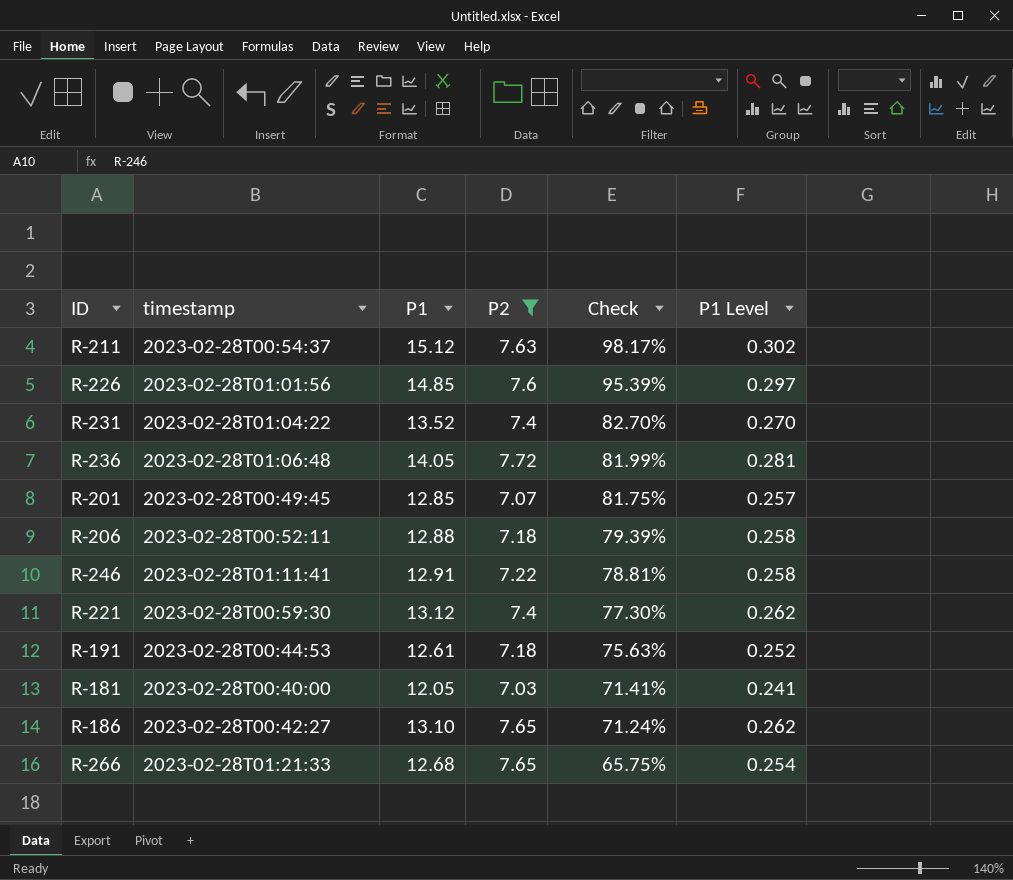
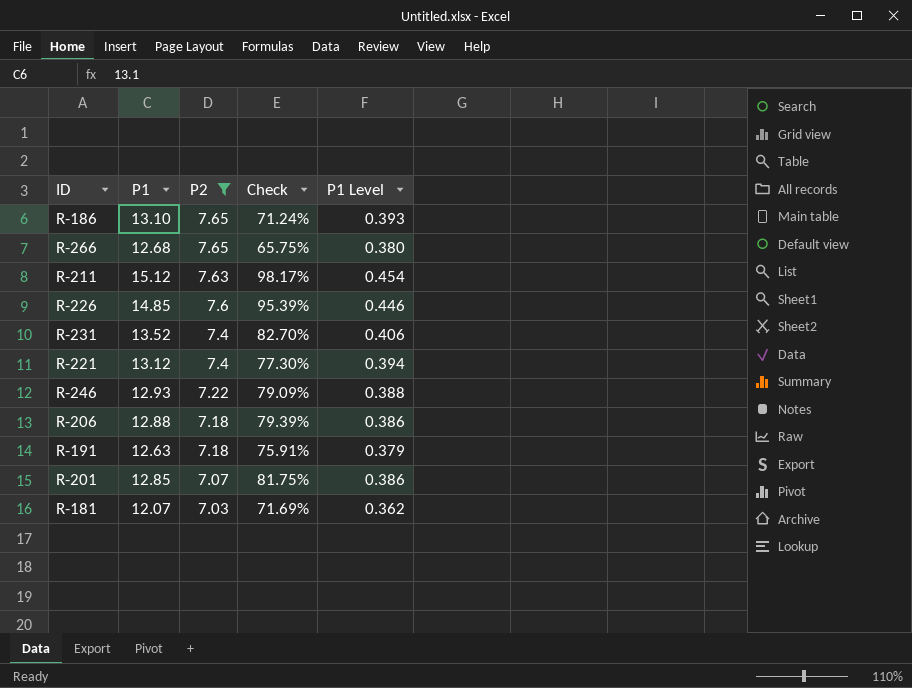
row order: Check descending -> P2 descending
column timestamp | position: 2 -> none
column P1 Level | formula: [P1] * 0.02 -> [P1] * 0.03
row R-236: 2023-02-28T01:06:48 | 14.05 | 7.72 | 81.99% | 0.281 -> none
R-246 | P1: 12.91 -> 12.93
R-246 | Check: 78.81% -> 79.09%
R-191 | P1: 12.61 -> 12.63
R-191 | Check: 75.63% -> 75.91%
R-181 | P1: 12.05 -> 12.07
R-181 | Check: 71.41% -> 71.69%

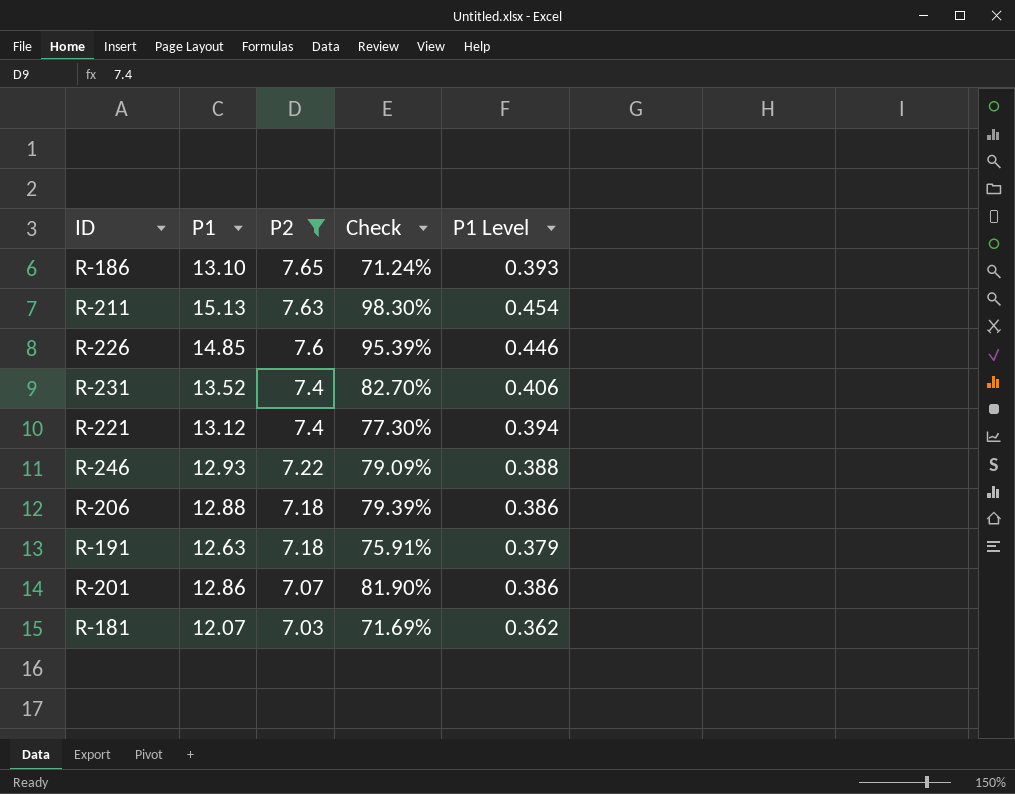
row R-266: 12.68 | 7.65 | 65.75% | 0.380 -> none
R-211 | P1: 15.12 -> 15.13
R-211 | Check: 98.17% -> 98.30%
R-201 | P1: 12.85 -> 12.86
R-201 | Check: 81.75% -> 81.90%

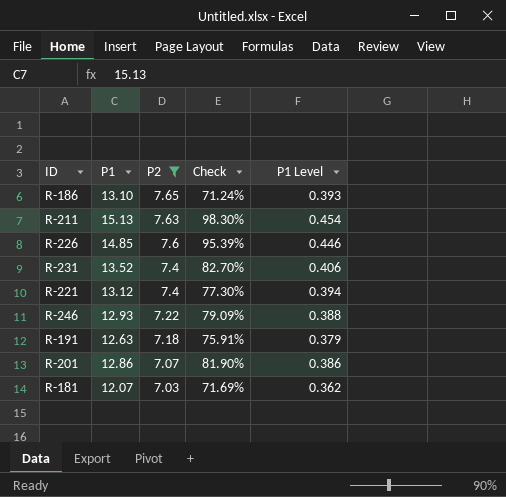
row R-206: 12.88 | 7.18 | 79.39% | 0.386 -> none

